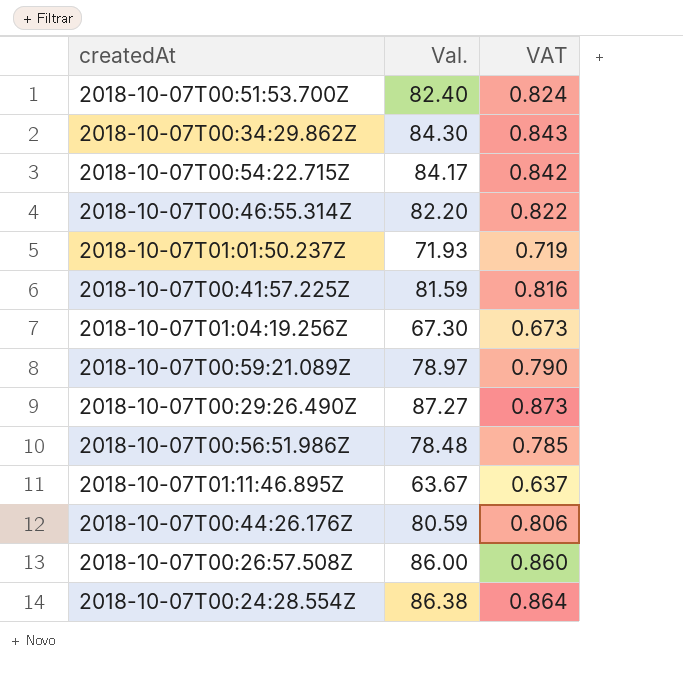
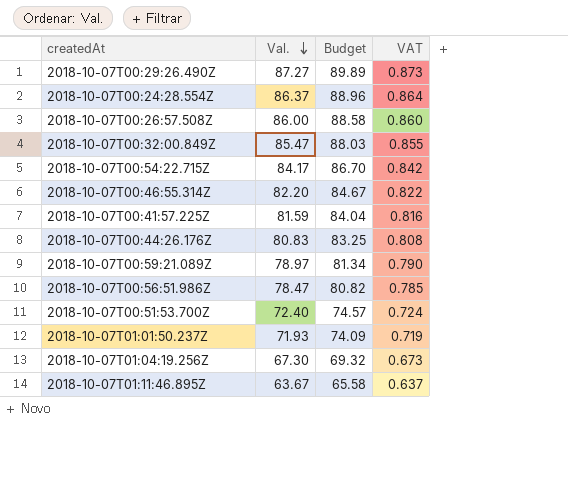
row order: none -> Val. descending
column Budget | formula: none -> [Val.] * 1.03
row 2018-10-07T00:34:29.862Z: 84.30 | 0.843 -> none
2018-10-07T00:24:28.554Z | Val.: 86.38 -> 86.37
row 2018-10-07T00:32:00.849Z: none -> 85.47 | 88.03 | 0.855
2018-10-07T00:44:26.176Z | Val.: 80.59 -> 80.83
2018-10-07T00:44:26.176Z | VAT: 0.806 -> 0.808
2018-10-07T00:56:51.986Z | Val.: 78.48 -> 78.47
2018-10-07T00:51:53.700Z | Val.: 82.40 -> 72.40
2018-10-07T00:51:53.700Z | VAT: 0.824 -> 0.724

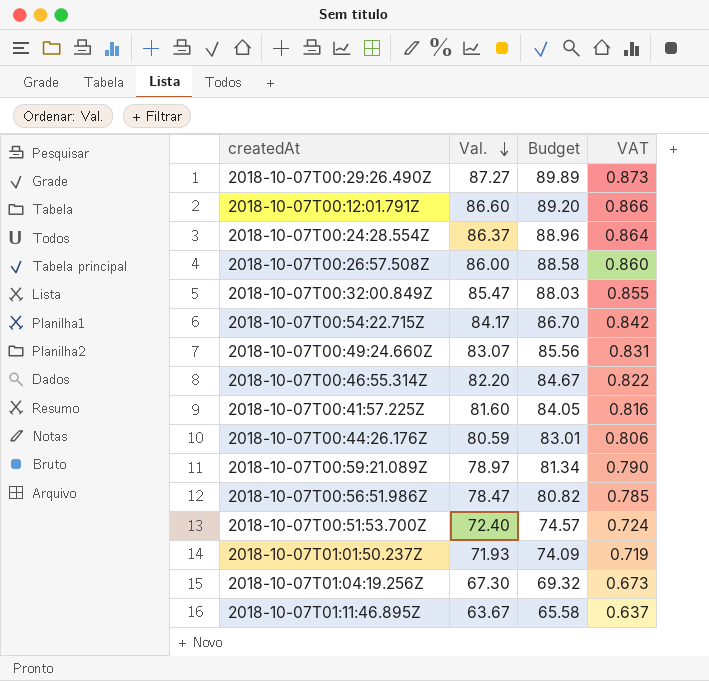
row 2018-10-07T00:12:01.791Z: none -> 86.60 | 89.20 | 0.866
row 2018-10-07T00:49:24.660Z: none -> 83.07 | 85.56 | 0.831
2018-10-07T00:41:57.225Z | Val.: 81.59 -> 81.60
2018-10-07T00:41:57.225Z | Budget: 84.04 -> 84.05
2018-10-07T00:44:26.176Z | Val.: 80.83 -> 80.59
2018-10-07T00:44:26.176Z | Budget: 83.25 -> 83.01
2018-10-07T00:44:26.176Z | VAT: 0.808 -> 0.806

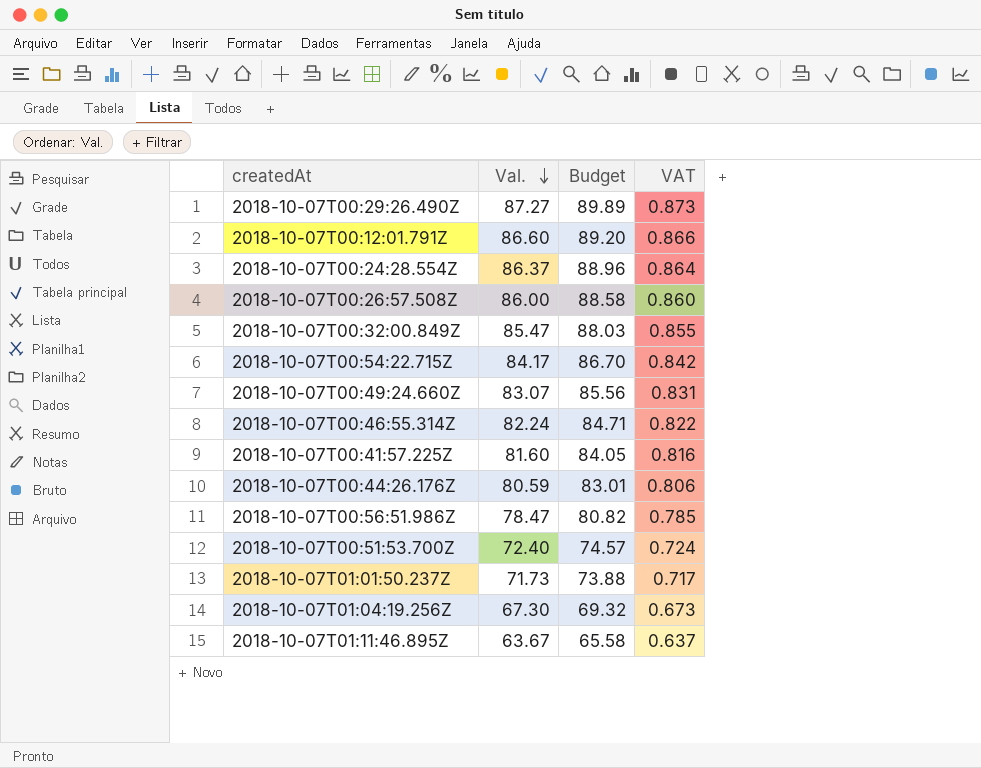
row 2018-10-07T00:59:21.089Z: 78.97 | 81.34 | 0.790 -> none
2018-10-07T00:46:55.314Z | Val.: 82.20 -> 82.24
2018-10-07T00:46:55.314Z | Budget: 84.67 -> 84.71
2018-10-07T01:01:50.237Z | Val.: 71.93 -> 71.73
2018-10-07T01:01:50.237Z | Budget: 74.09 -> 73.88
2018-10-07T01:01:50.237Z | VAT: 0.719 -> 0.717

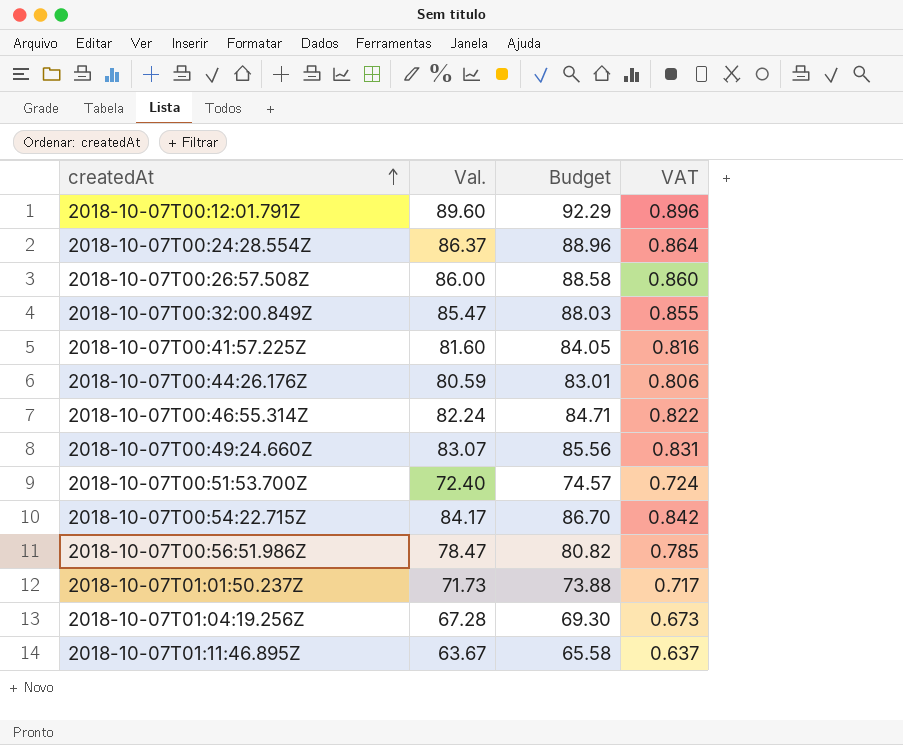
row order: Val. descending -> createdAt ascending
row 2018-10-07T00:29:26.490Z: 87.27 | 89.89 | 0.873 -> none
2018-10-07T00:12:01.791Z | Val.: 86.60 -> 89.60
2018-10-07T00:12:01.791Z | Budget: 89.20 -> 92.29
2018-10-07T00:12:01.791Z | VAT: 0.866 -> 0.896
2018-10-07T01:04:19.256Z | Val.: 67.30 -> 67.28
2018-10-07T01:04:19.256Z | Budget: 69.32 -> 69.30

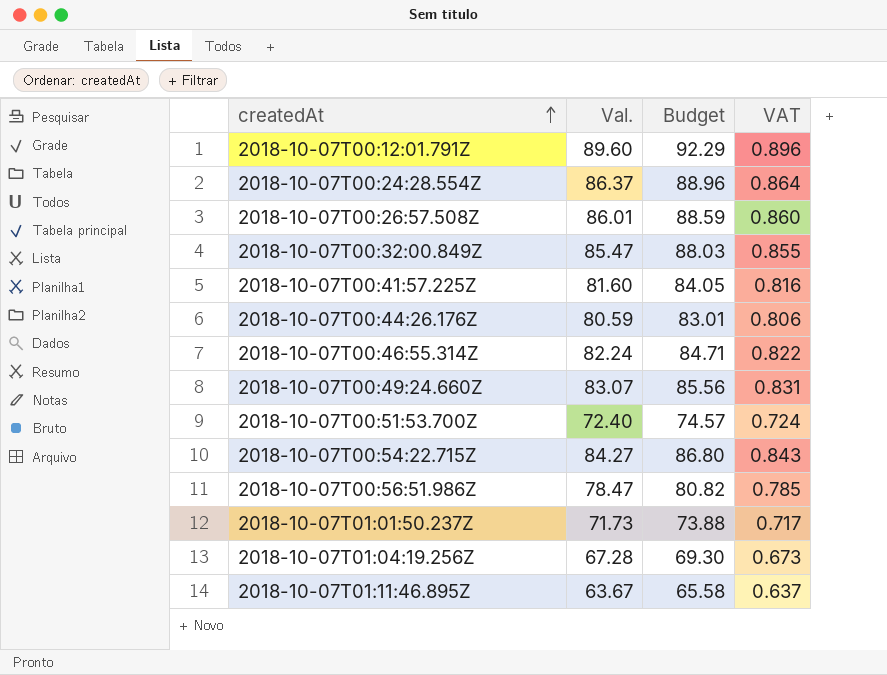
2018-10-07T00:26:57.508Z | Val.: 86.00 -> 86.01
2018-10-07T00:26:57.508Z | Budget: 88.58 -> 88.59
2018-10-07T00:54:22.715Z | Val.: 84.17 -> 84.27
2018-10-07T00:54:22.715Z | Budget: 86.70 -> 86.80
2018-10-07T00:54:22.715Z | VAT: 0.842 -> 0.843

